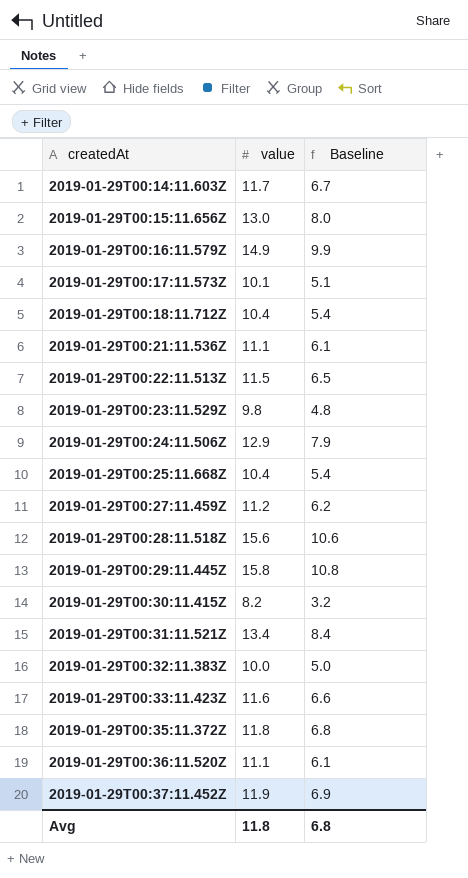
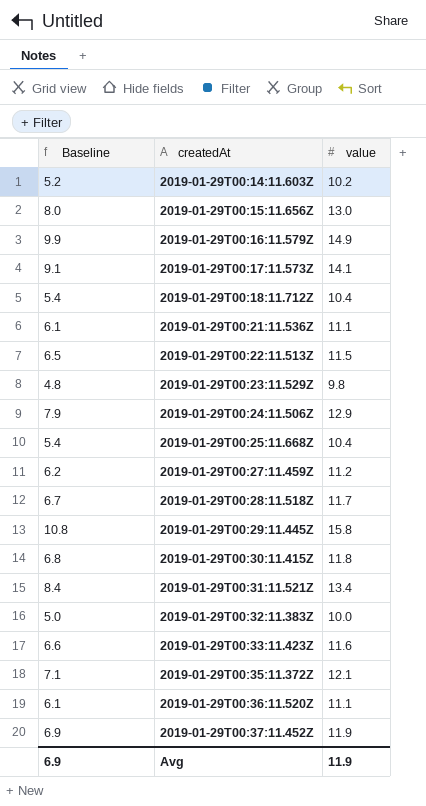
column Baseline | position: 3 -> 1
2019-01-29T00:14:11.603Z | Baseline: 6.7 -> 5.2
2019-01-29T00:14:11.603Z | value: 11.7 -> 10.2
2019-01-29T00:17:11.573Z | Baseline: 5.1 -> 9.1
2019-01-29T00:17:11.573Z | value: 10.1 -> 14.1
2019-01-29T00:28:11.518Z | Baseline: 10.6 -> 6.7
2019-01-29T00:28:11.518Z | value: 15.6 -> 11.7
2019-01-29T00:30:11.415Z | Baseline: 3.2 -> 6.8
2019-01-29T00:30:11.415Z | value: 8.2 -> 11.8
2019-01-29T00:35:11.372Z | Baseline: 6.8 -> 7.1
2019-01-29T00:35:11.372Z | value: 11.8 -> 12.1
Avg | Baseline: 6.8 -> 6.9
Avg | value: 11.8 -> 11.9

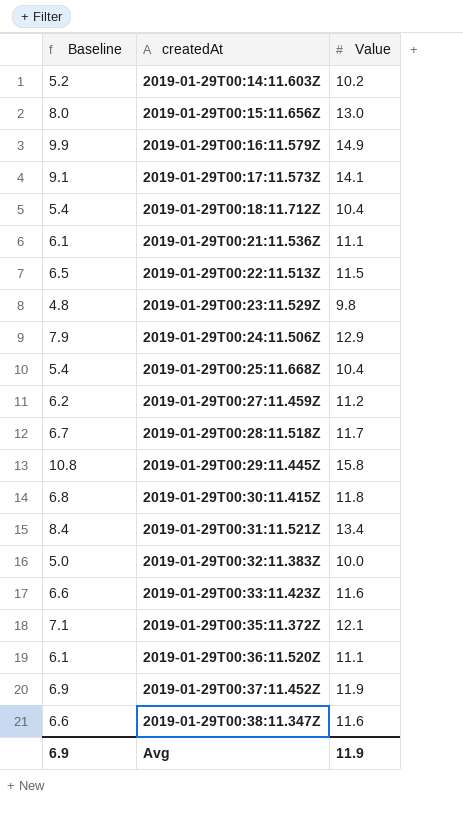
column name: value -> Value
row 2019-01-29T00:38:11.347Z: none -> 6.6 | 11.6

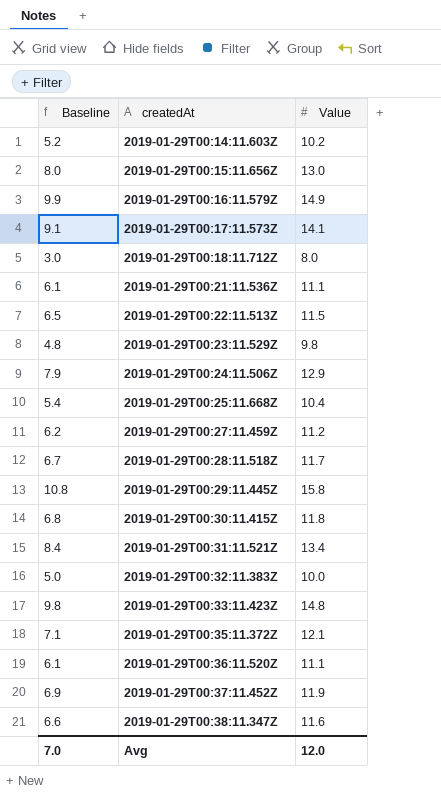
2019-01-29T00:18:11.712Z | Baseline: 5.4 -> 3.0
2019-01-29T00:18:11.712Z | Value: 10.4 -> 8.0
2019-01-29T00:33:11.423Z | Baseline: 6.6 -> 9.8
2019-01-29T00:33:11.423Z | Value: 11.6 -> 14.8
Avg | Baseline: 6.9 -> 7.0
Avg | Value: 11.9 -> 12.0

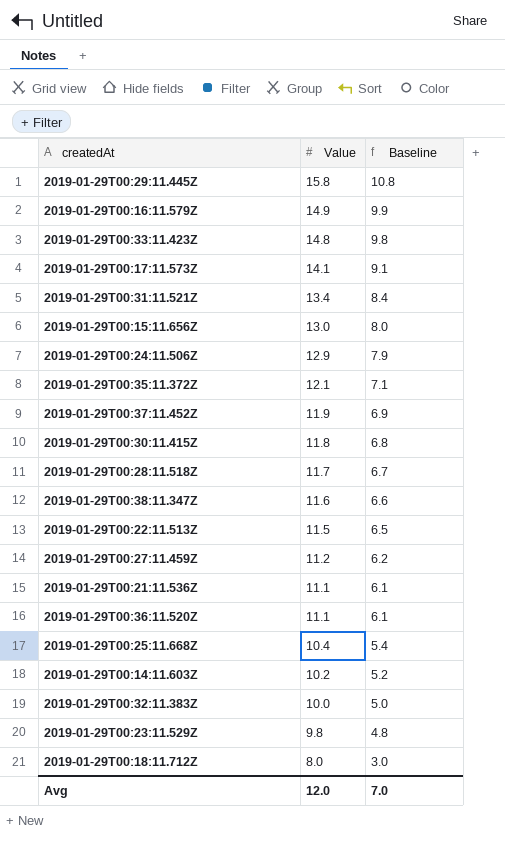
row order: createdAt ascending -> Value descending
column Baseline | position: 1 -> 3

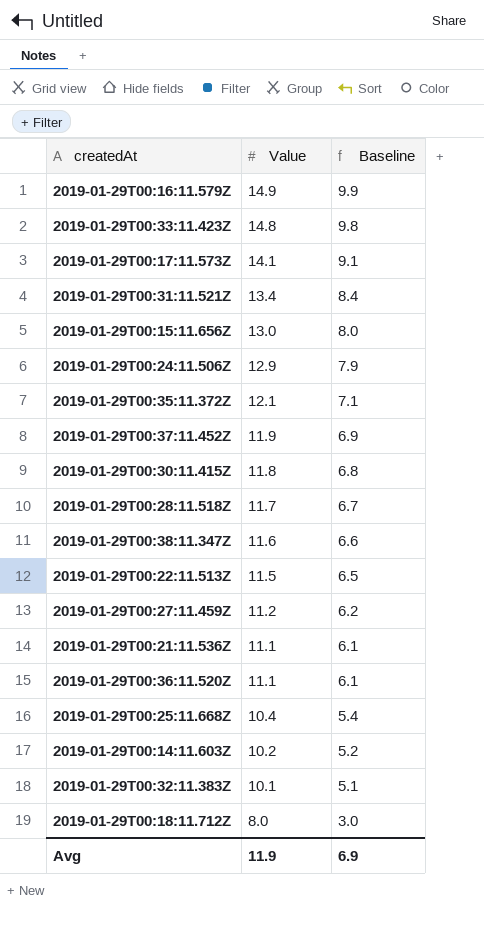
row 2019-01-29T00:29:11.445Z: 15.8 | 10.8 -> none
row 2019-01-29T00:23:11.529Z: 9.8 | 4.8 -> none
2019-01-29T00:32:11.383Z | Value: 10.0 -> 10.1
2019-01-29T00:32:11.383Z | Baseline: 5.0 -> 5.1
Avg | Value: 12.0 -> 11.9
Avg | Baseline: 7.0 -> 6.9

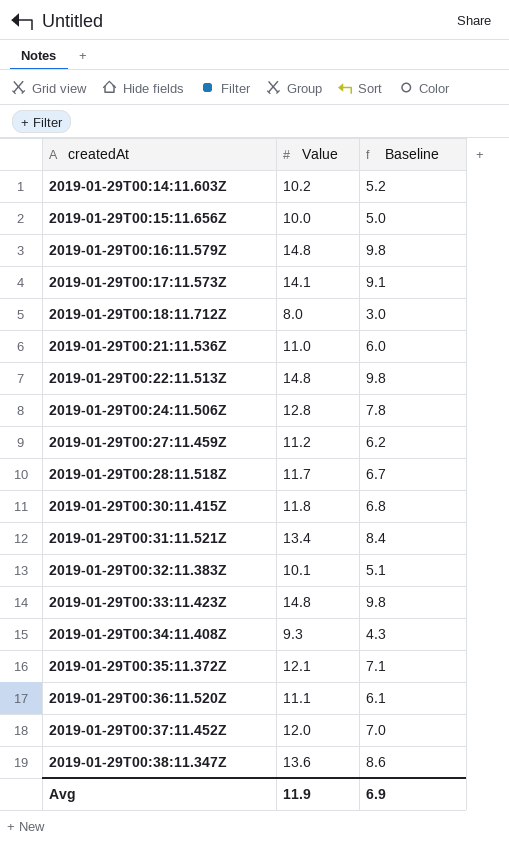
row order: Value descending -> createdAt ascending
row 2019-01-29T00:25:11.668Z: 10.4 | 5.4 -> none
2019-01-29T00:15:11.656Z | Value: 13.0 -> 10.0
2019-01-29T00:15:11.656Z | Baseline: 8.0 -> 5.0
2019-01-29T00:16:11.579Z | Value: 14.9 -> 14.8
2019-01-29T00:16:11.579Z | Baseline: 9.9 -> 9.8
2019-01-29T00:21:11.536Z | Value: 11.1 -> 11.0
2019-01-29T00:21:11.536Z | Baseline: 6.1 -> 6.0
2019-01-29T00:22:11.513Z | Value: 11.5 -> 14.8
2019-01-29T00:22:11.513Z | Baseline: 6.5 -> 9.8
2019-01-29T00:24:11.506Z | Value: 12.9 -> 12.8
2019-01-29T00:24:11.506Z | Baseline: 7.9 -> 7.8
row 2019-01-29T00:34:11.408Z: none -> 9.3 | 4.3
2019-01-29T00:37:11.452Z | Value: 11.9 -> 12.0
2019-01-29T00:37:11.452Z | Baseline: 6.9 -> 7.0
2019-01-29T00:38:11.347Z | Value: 11.6 -> 13.6
2019-01-29T00:38:11.347Z | Baseline: 6.6 -> 8.6

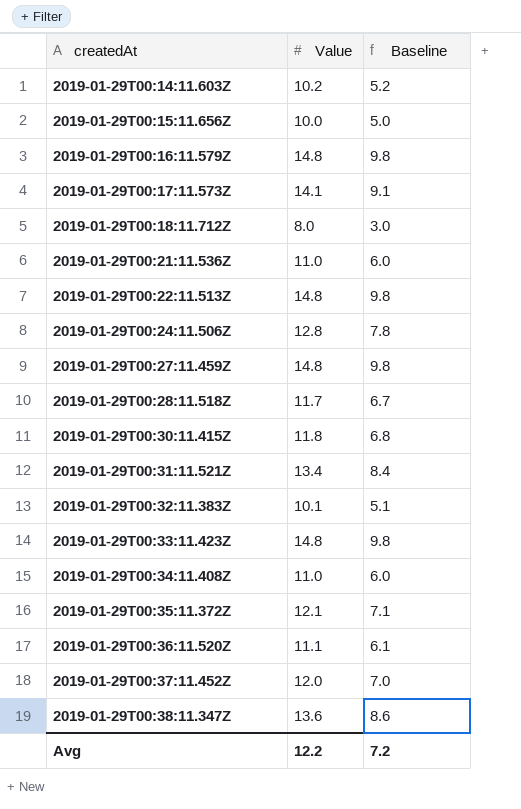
2019-01-29T00:27:11.459Z | Value: 11.2 -> 14.8
2019-01-29T00:27:11.459Z | Baseline: 6.2 -> 9.8
2019-01-29T00:34:11.408Z | Value: 9.3 -> 11.0
2019-01-29T00:34:11.408Z | Baseline: 4.3 -> 6.0
Avg | Value: 11.9 -> 12.2
Avg | Baseline: 6.9 -> 7.2

